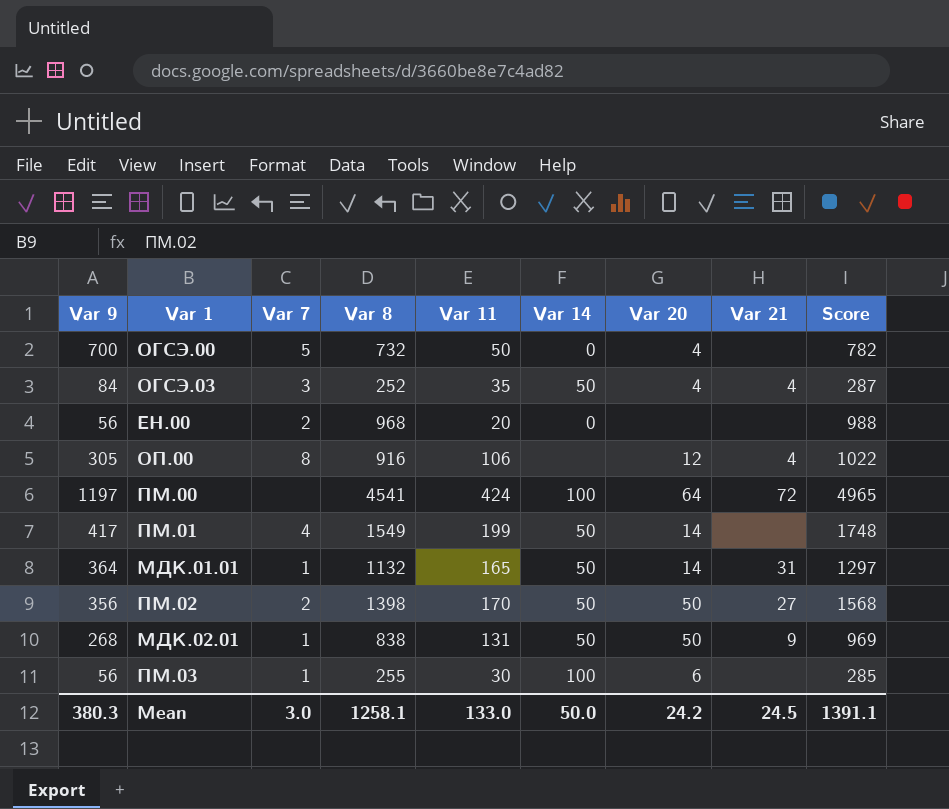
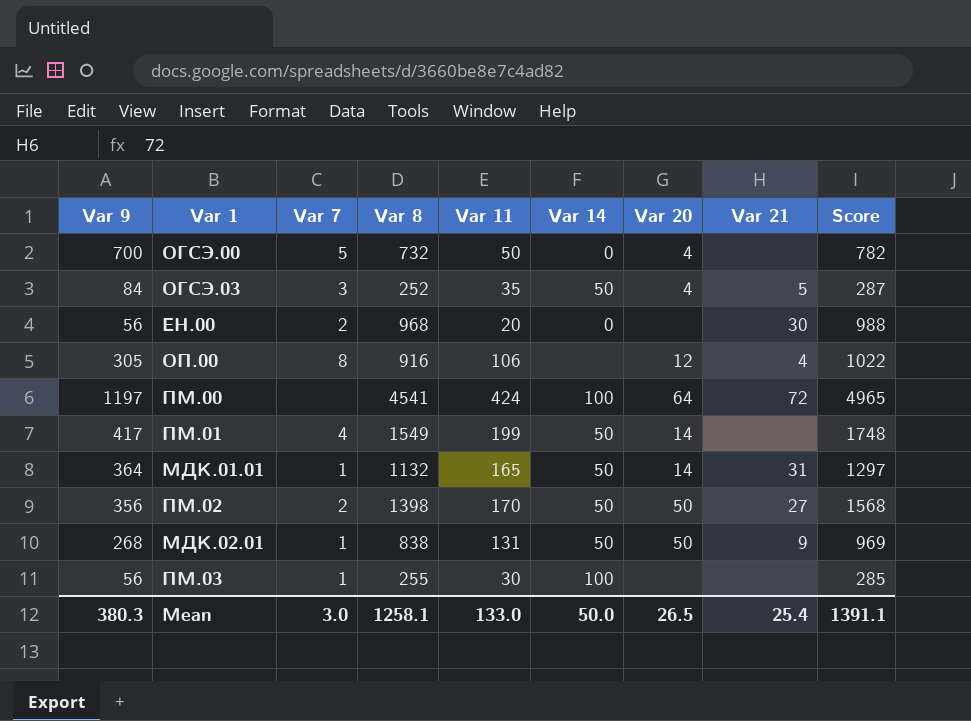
ОГСЭ.03 | Var 21: 4 -> 5
ЕН.00 | Var 21: none -> 30
ПМ.03 | Var 20: 6 -> none
Mean | Var 20: 24.2 -> 26.5
Mean | Var 21: 24.5 -> 25.4

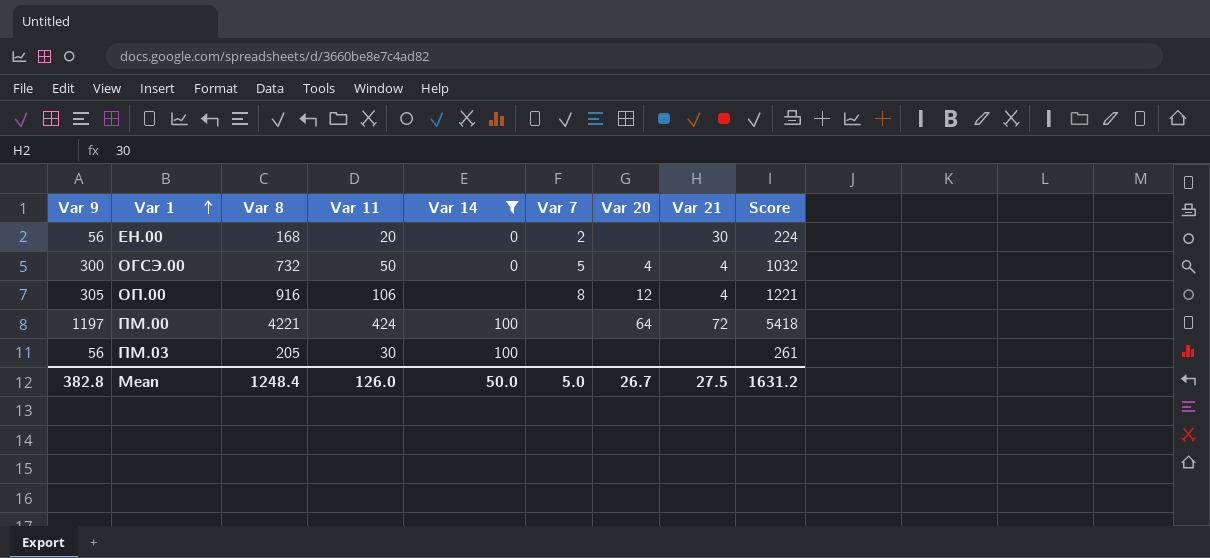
filter: none -> Var 14 != 50
row order: none -> Var 1 ascending
column Var 7 | position: 3 -> 6
column Score | formula: [Var 8] + [Var 11] -> [Var 9] + [Var 8]
ЕН.00 | Var 8: 968 -> 168
ОГСЭ.00 | Var 9: 700 -> 300
ОГСЭ.00 | Var 21: none -> 4
ПМ.00 | Var 8: 4541 -> 4221
ПМ.03 | Var 8: 255 -> 205
ПМ.03 | Var 7: 1 -> none
Mean | Var 9: 380.3 -> 382.8
Mean | Var 8: 1258.1 -> 1248.4
Mean | Var 11: 133.0 -> 126.0
Mean | Var 7: 3.0 -> 5.0
Mean | Var 20: 26.5 -> 26.7
Mean | Var 21: 25.4 -> 27.5
Mean | Score: 1391.1 -> 1631.2

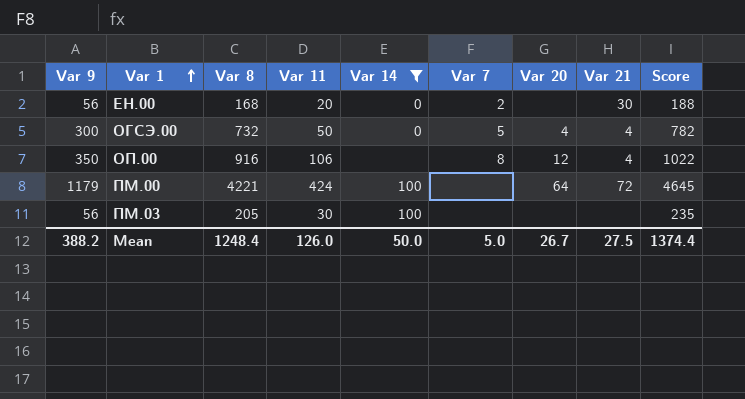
column Score | formula: [Var 9] + [Var 8] -> [Var 8] + [Var 11]
ОП.00 | Var 9: 305 -> 350
ПМ.00 | Var 9: 1197 -> 1179
Mean | Var 9: 382.8 -> 388.2
Mean | Score: 1631.2 -> 1374.4

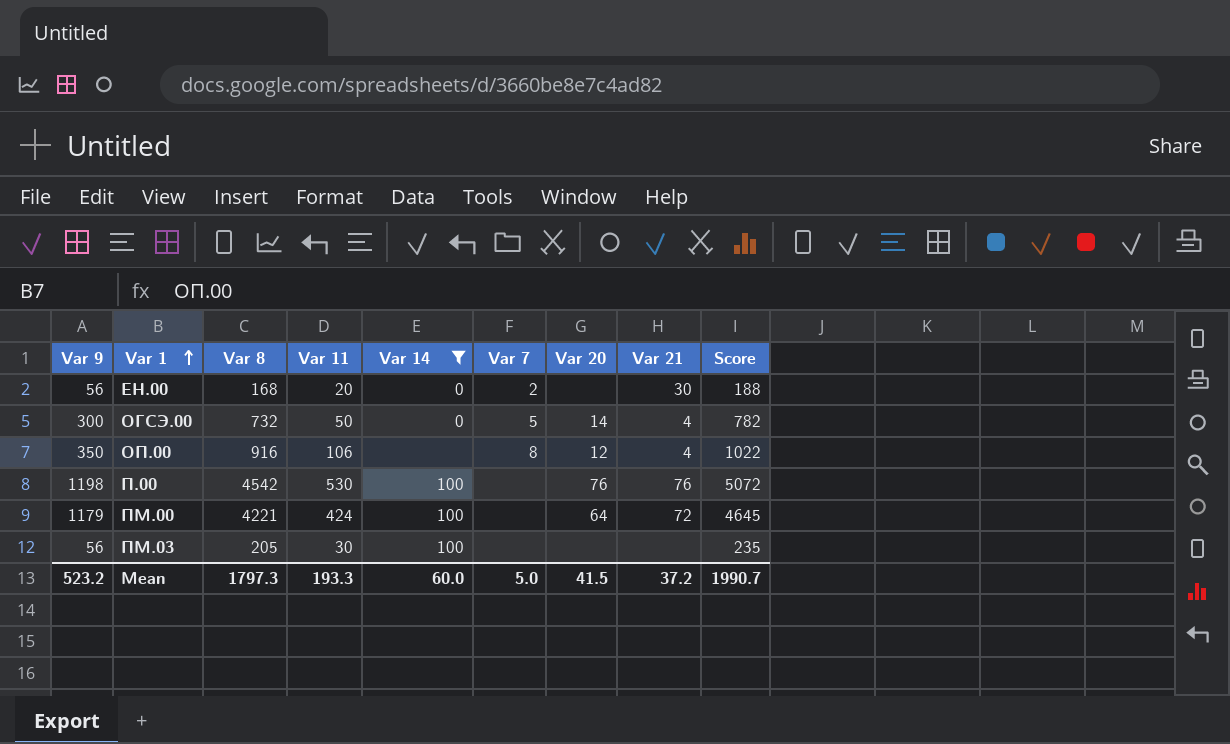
ОГСЭ.00 | Var 20: 4 -> 14
row П.00: none -> 1198 | 4542 | 530 | 100 | none | 76 | 76 | 5072
Mean | Var 9: 388.2 -> 523.2
Mean | Var 8: 1248.4 -> 1797.3
Mean | Var 11: 126.0 -> 193.3
Mean | Var 14: 50.0 -> 60.0
Mean | Var 20: 26.7 -> 41.5
Mean | Var 21: 27.5 -> 37.2
Mean | Score: 1374.4 -> 1990.7

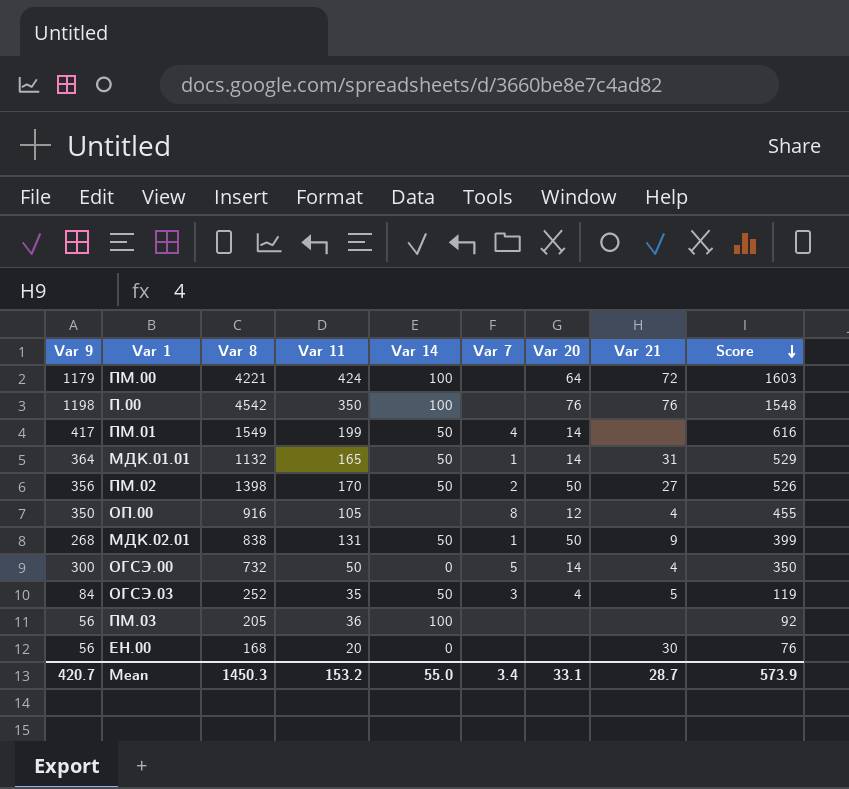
filter: Var 14 != 50 -> none
row order: Var 1 ascending -> Score descending
column Score | formula: [Var 8] + [Var 11] -> [Var 9] + [Var 11]
П.00 | Var 11: 530 -> 350
ОП.00 | Var 11: 106 -> 105
ПМ.03 | Var 11: 30 -> 36
ЕН.00 | Var 7: 2 -> none
Mean | Var 9: 523.2 -> 420.7
Mean | Var 8: 1797.3 -> 1450.3
Mean | Var 11: 193.3 -> 153.2
Mean | Var 14: 60.0 -> 55.0
Mean | Var 7: 5.0 -> 3.4
Mean | Var 20: 41.5 -> 33.1
Mean | Var 21: 37.2 -> 28.7
Mean | Score: 1990.7 -> 573.9

